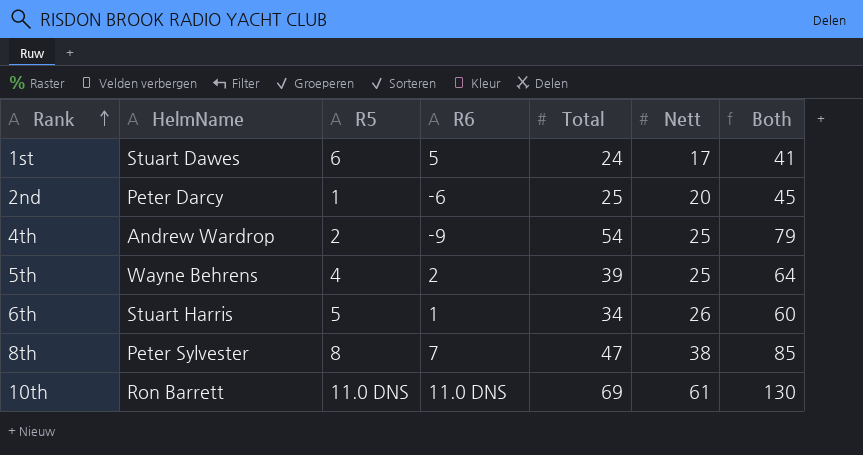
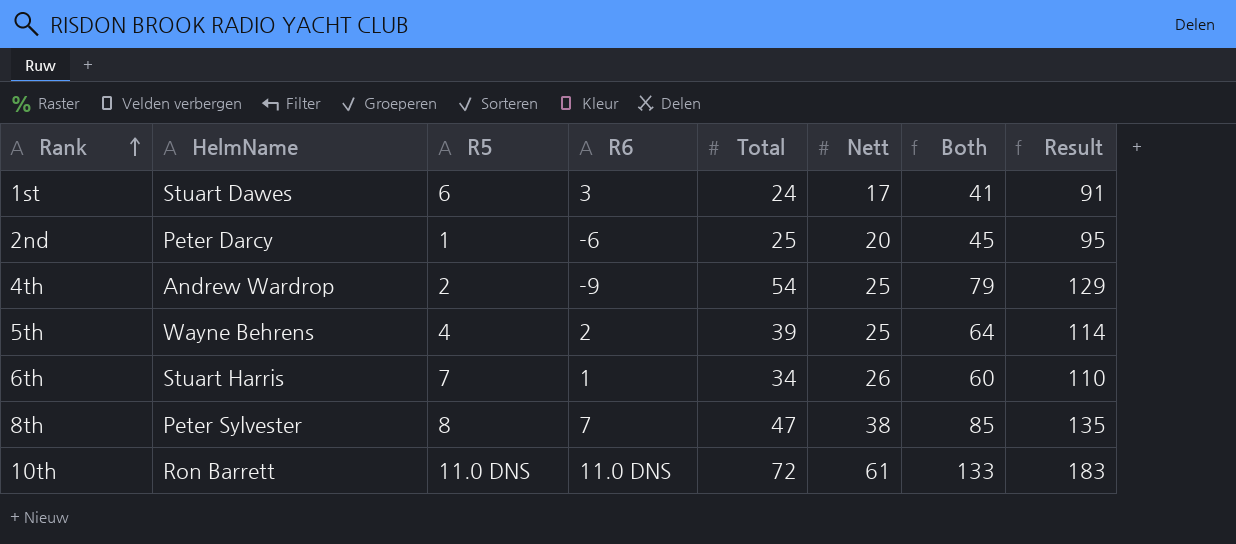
column Result | formula: none -> [Both] + 50
1st | R6: 5 -> 3
6th | R5: 5 -> 7
10th | Total: 69 -> 72
10th | Both: 130 -> 133

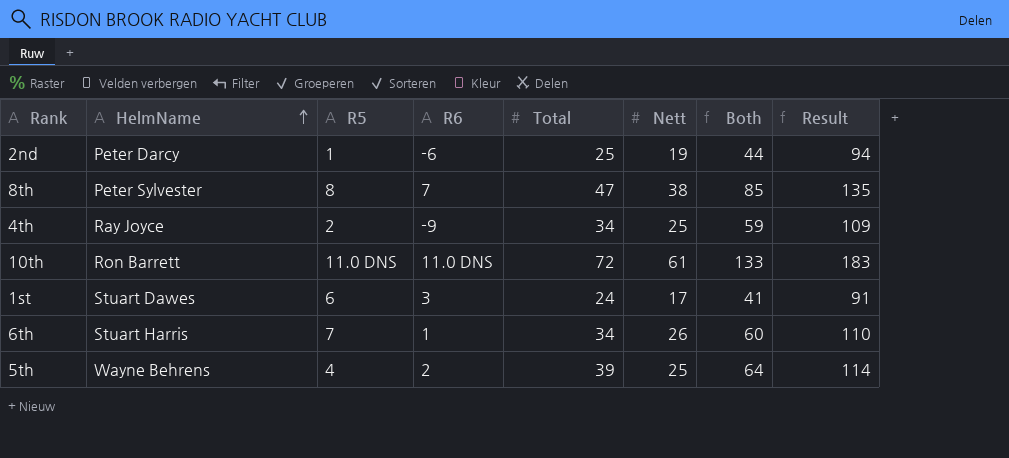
row order: Rank ascending -> HelmName ascending
2nd | Nett: 20 -> 19
2nd | Both: 45 -> 44
2nd | Result: 95 -> 94
4th | HelmName: Andrew Wardrop -> Ray Joyce
4th | Total: 54 -> 34
4th | Both: 79 -> 59
4th | Result: 129 -> 109

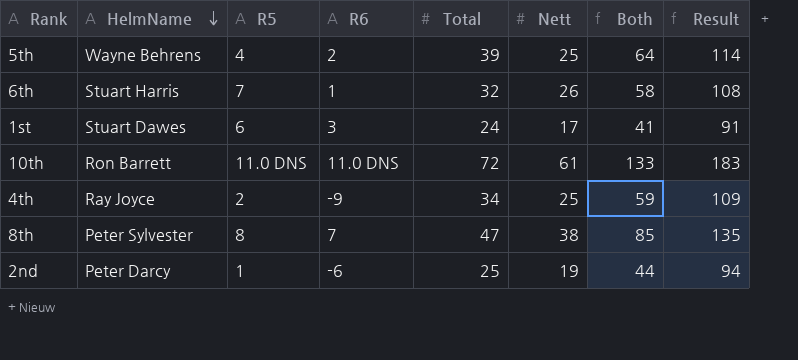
row order: HelmName ascending -> HelmName descending
6th | Total: 34 -> 32
6th | Both: 60 -> 58
6th | Result: 110 -> 108

